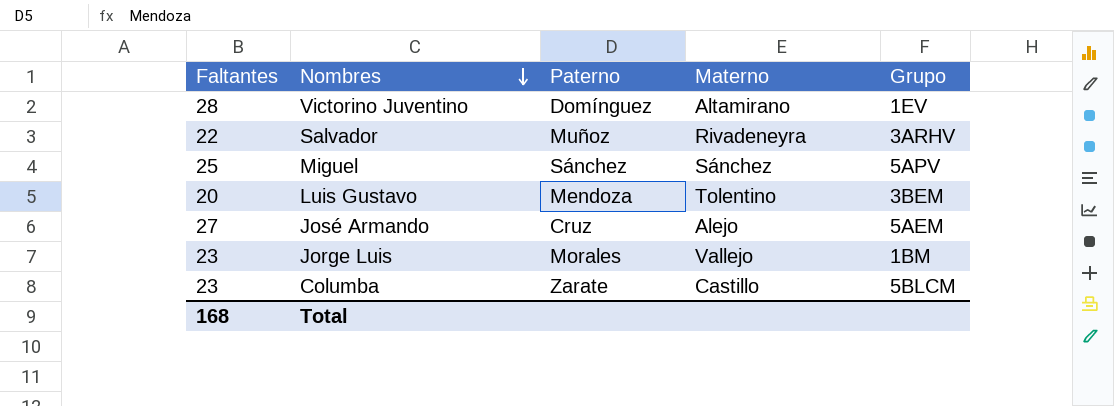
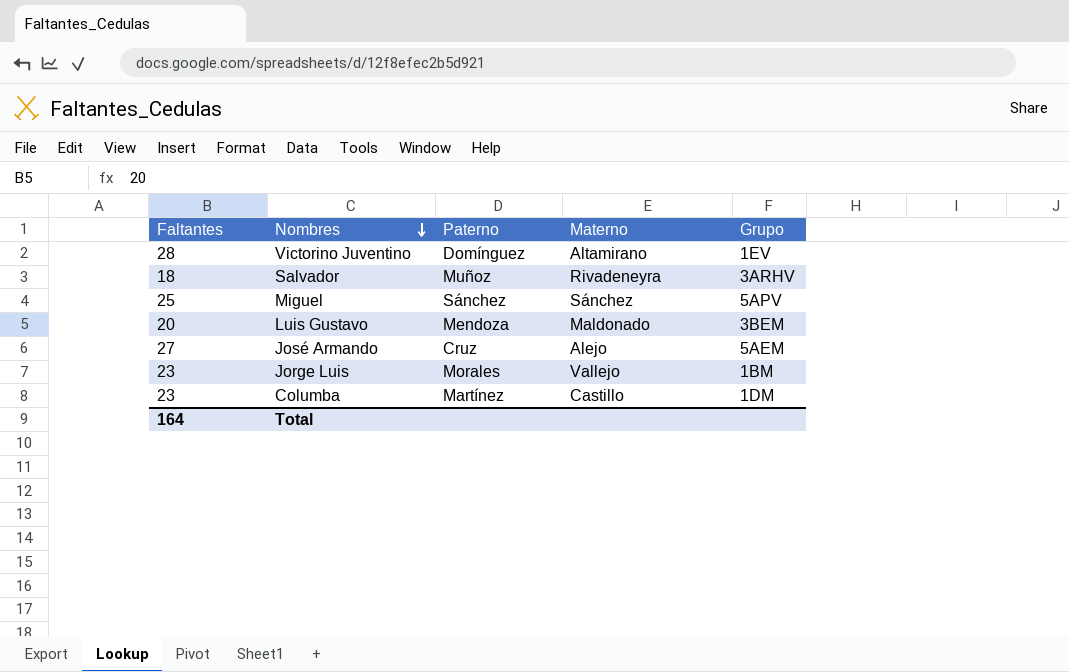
Salvador | Faltantes: 22 -> 18
Luis Gustavo | Materno: Tolentino -> Maldonado
Columba | Paterno: Zarate -> Martínez
Columba | Grupo: 5BLCM -> 1DM
Total | Faltantes: 168 -> 164

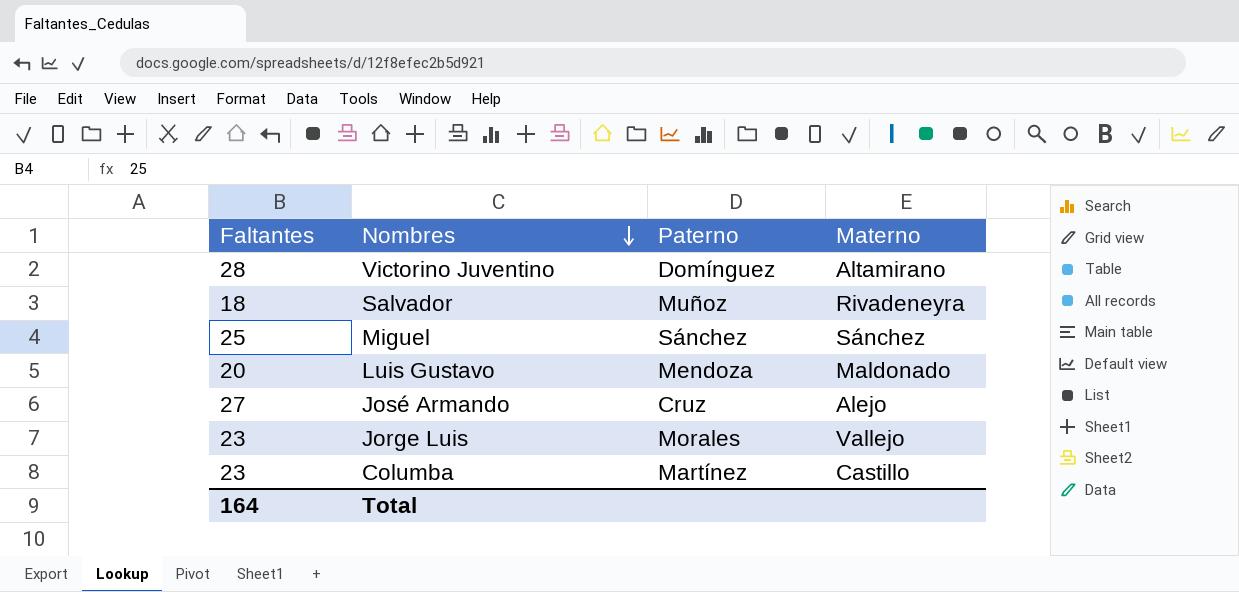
column Grupo | position: 5 -> none

